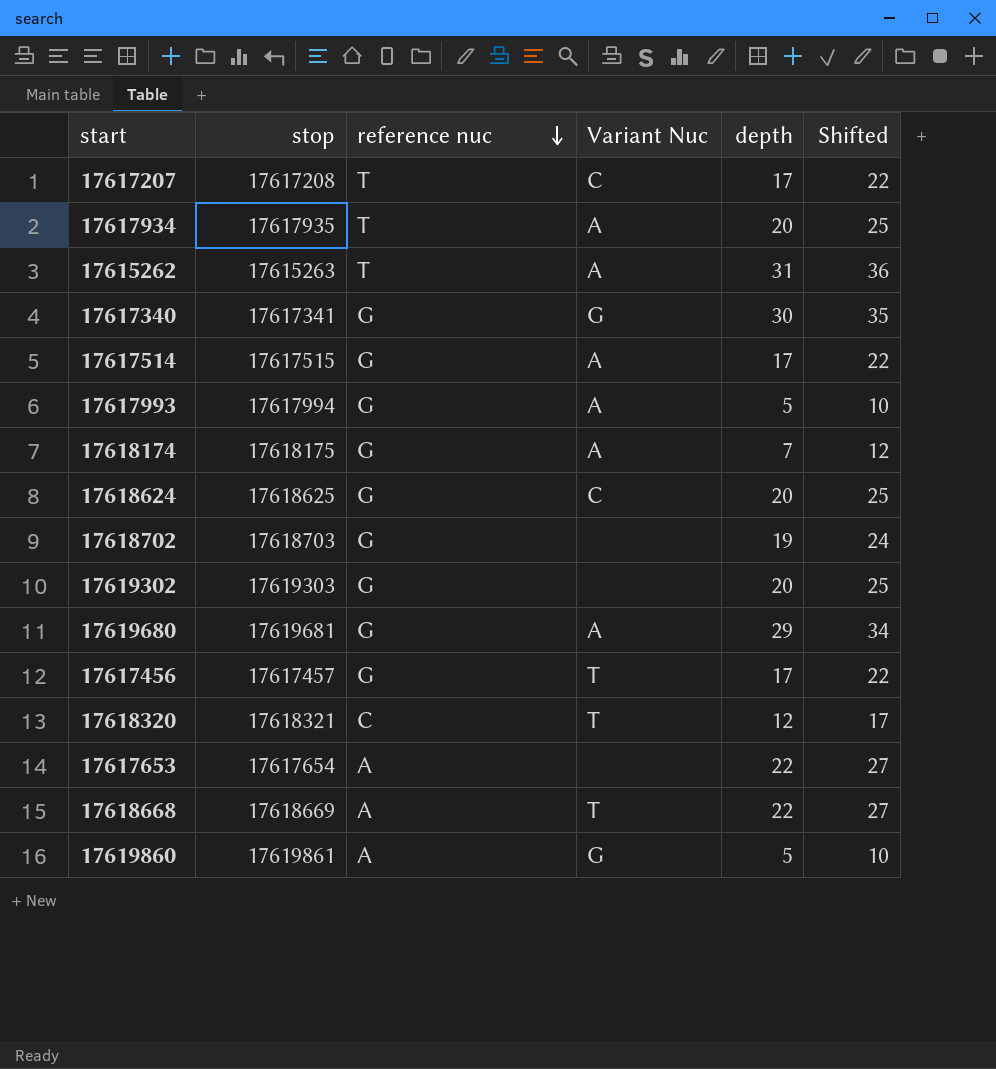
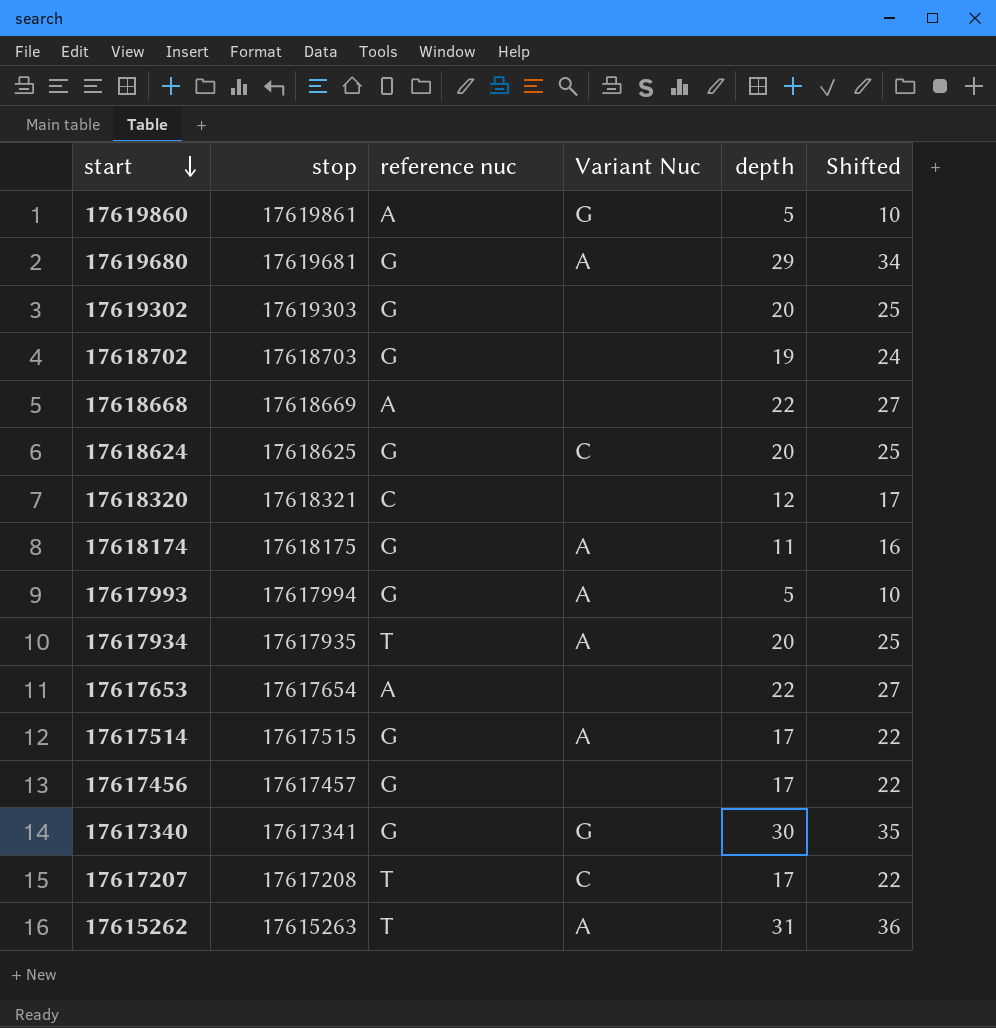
row order: reference nuc descending -> start descending
17618668 | Variant Nuc: T -> none
17618320 | Variant Nuc: T -> none
17618174 | depth: 7 -> 11
17618174 | Shifted: 12 -> 16
17617456 | Variant Nuc: T -> none

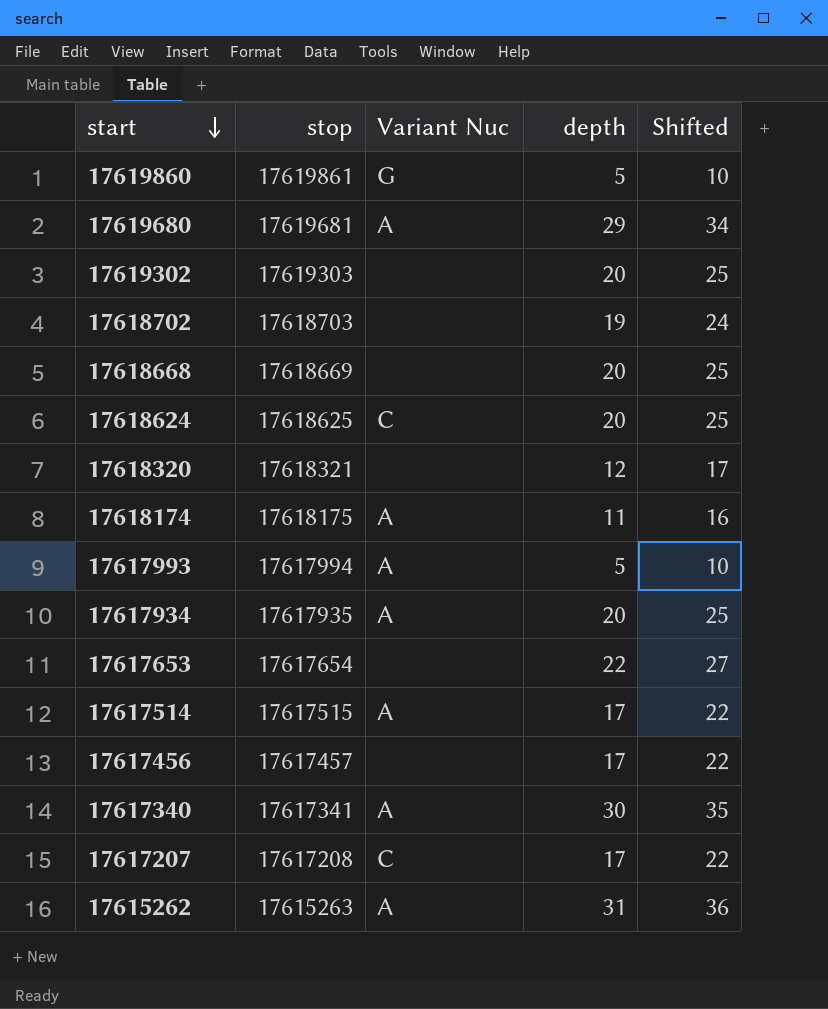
column reference nuc | position: 3 -> none
17618668 | depth: 22 -> 20
17618668 | Shifted: 27 -> 25
17617340 | Variant Nuc: G -> A

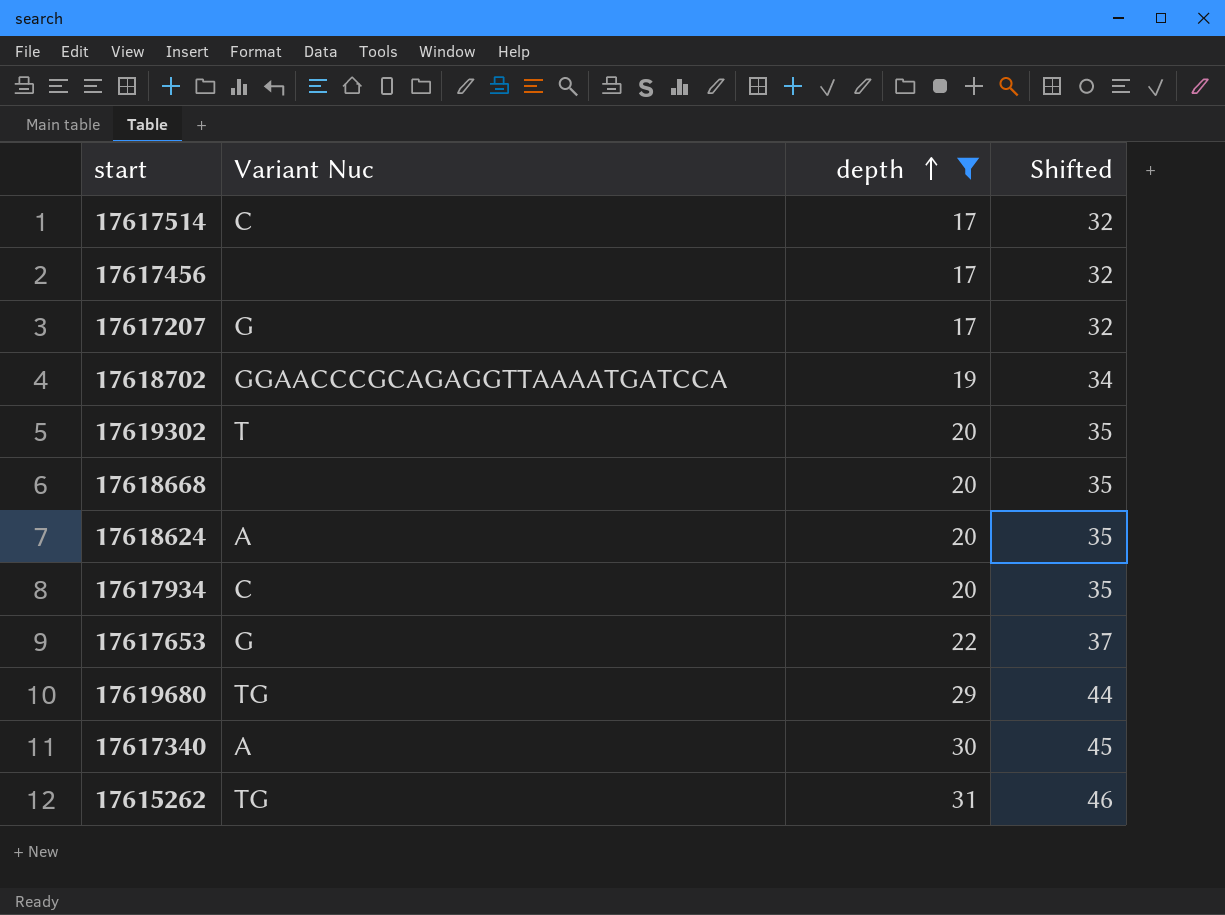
filter: none -> depth >= 17
row order: start descending -> depth ascending
column stop | position: 2 -> none
column Shifted | formula: [depth] + 5 -> [depth] + 15
17617514 | Variant Nuc: A -> C
17617207 | Variant Nuc: C -> G
17618702 | Variant Nuc: none -> GGAACCCGCAGAGGTTAAAATGATCCA
17619302 | Variant Nuc: none -> T
17618624 | Variant Nuc: C -> A
17617934 | Variant Nuc: A -> C
17617653 | Variant Nuc: none -> G
17619680 | Variant Nuc: A -> TG
17615262 | Variant Nuc: A -> TG

